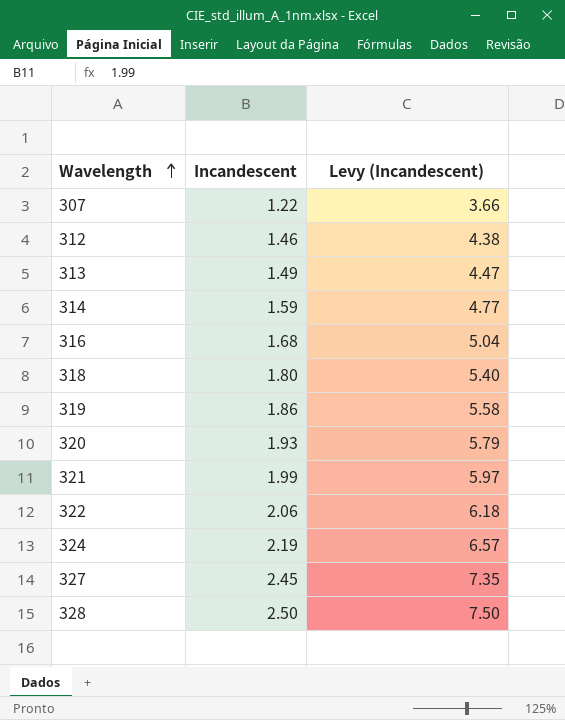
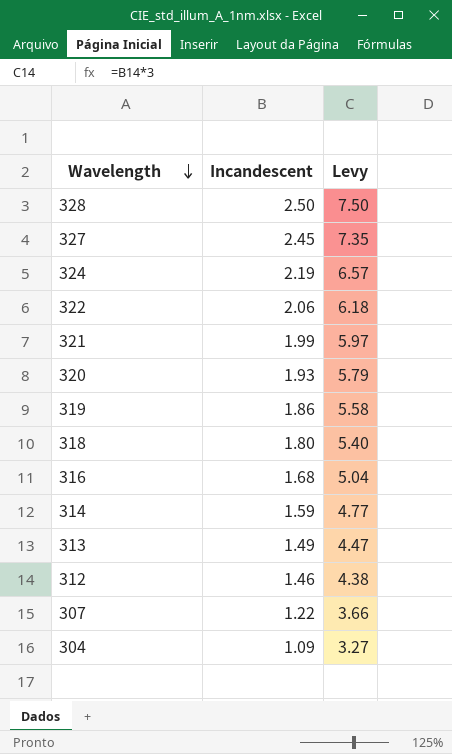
row order: Wavelength ascending -> Wavelength descending
column name: Levy (Incandescent) -> Levy
row 304: none -> 1.09 | 3.27

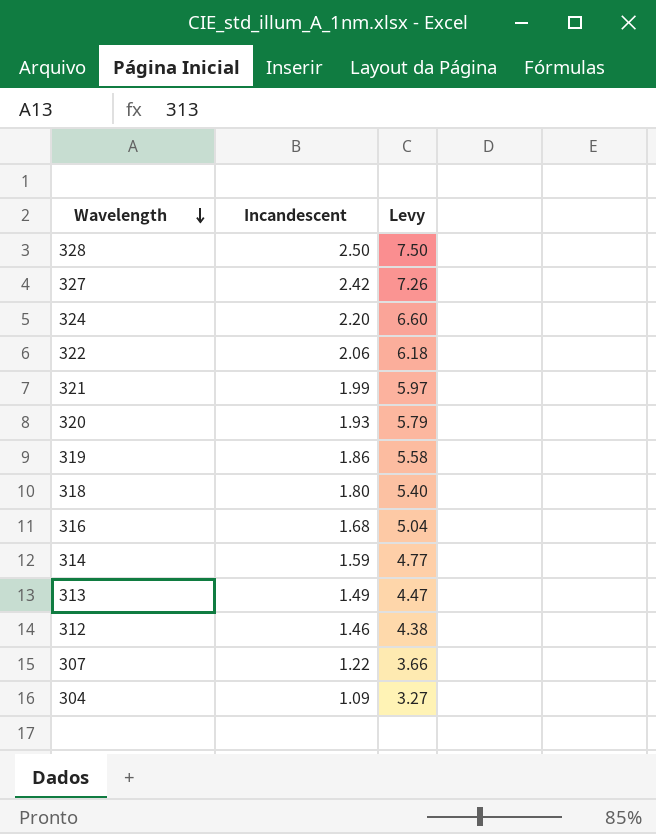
327 | Incandescent: 2.45 -> 2.42
327 | Levy: 7.35 -> 7.26
324 | Incandescent: 2.19 -> 2.20
324 | Levy: 6.57 -> 6.60

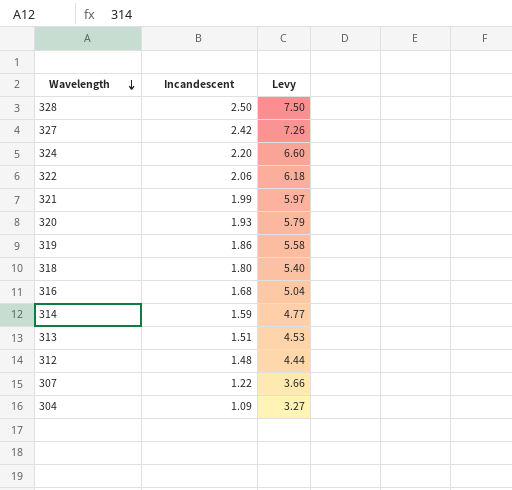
313 | Incandescent: 1.49 -> 1.51
313 | Levy: 4.47 -> 4.53
312 | Incandescent: 1.46 -> 1.48
312 | Levy: 4.38 -> 4.44

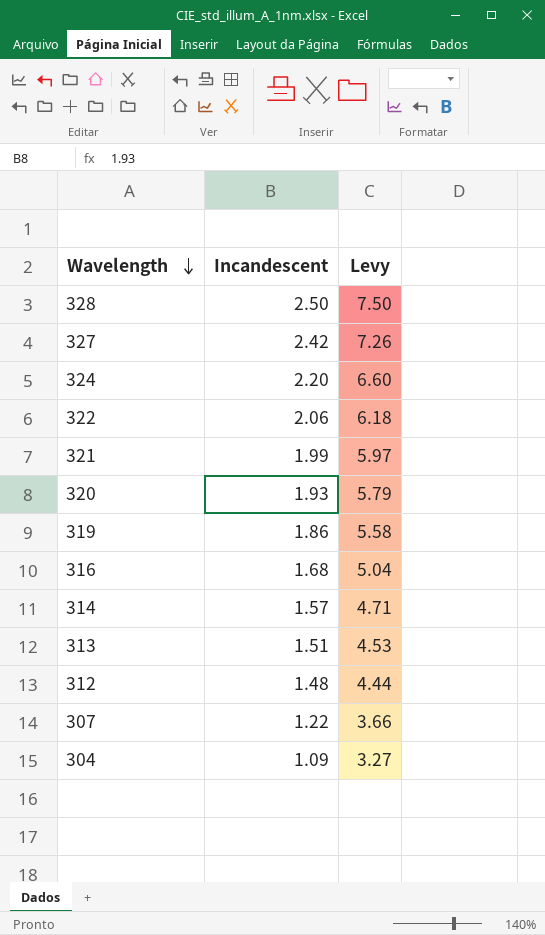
row 318: 1.80 | 5.40 -> none
314 | Incandescent: 1.59 -> 1.57
314 | Levy: 4.77 -> 4.71

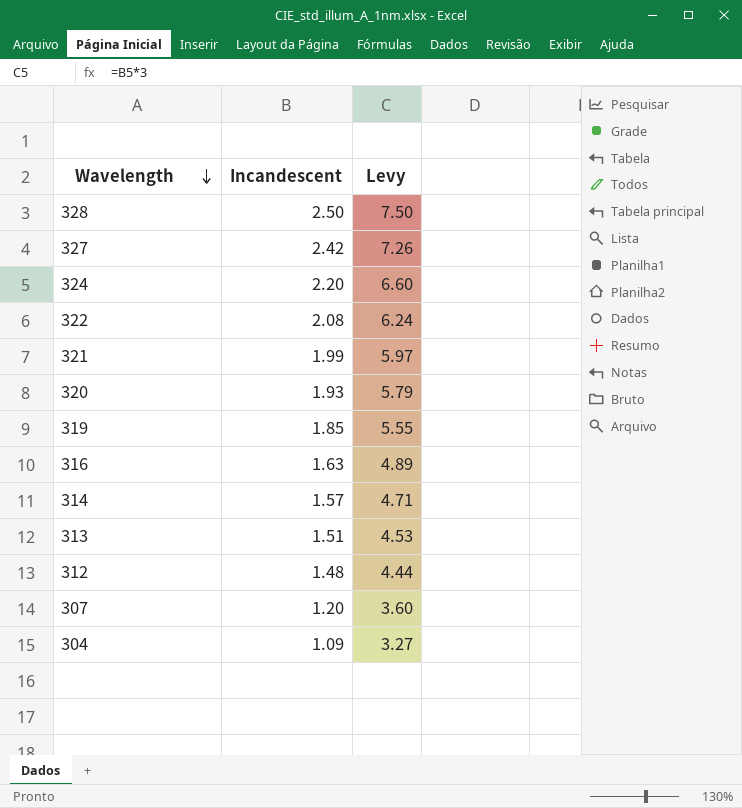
322 | Incandescent: 2.06 -> 2.08
322 | Levy: 6.18 -> 6.24
319 | Incandescent: 1.86 -> 1.85
319 | Levy: 5.58 -> 5.55
316 | Incandescent: 1.68 -> 1.63
316 | Levy: 5.04 -> 4.89
307 | Incandescent: 1.22 -> 1.20
307 | Levy: 3.66 -> 3.60

